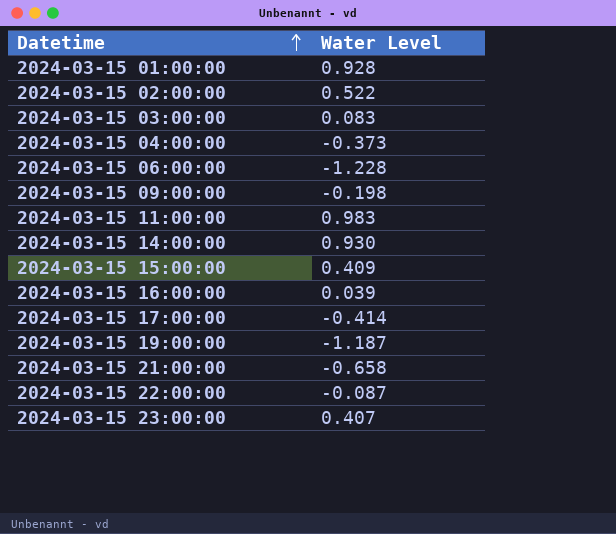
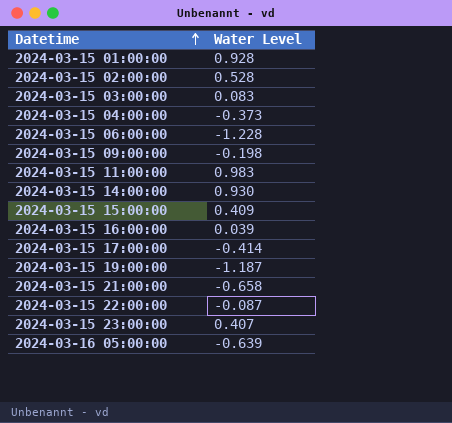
2024-03-15 02:00:00 | Water Level: 0.522 -> 0.528
row 2024-03-16 05:00:00: none -> -0.639

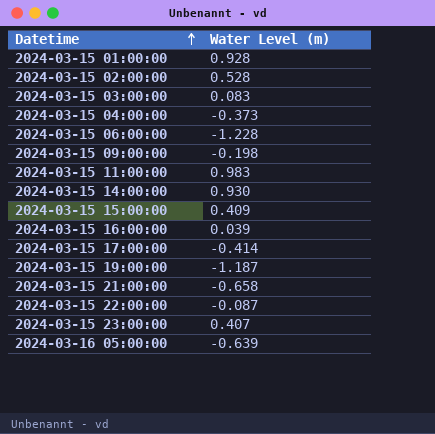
column name: Water Level -> Water Level (m)

